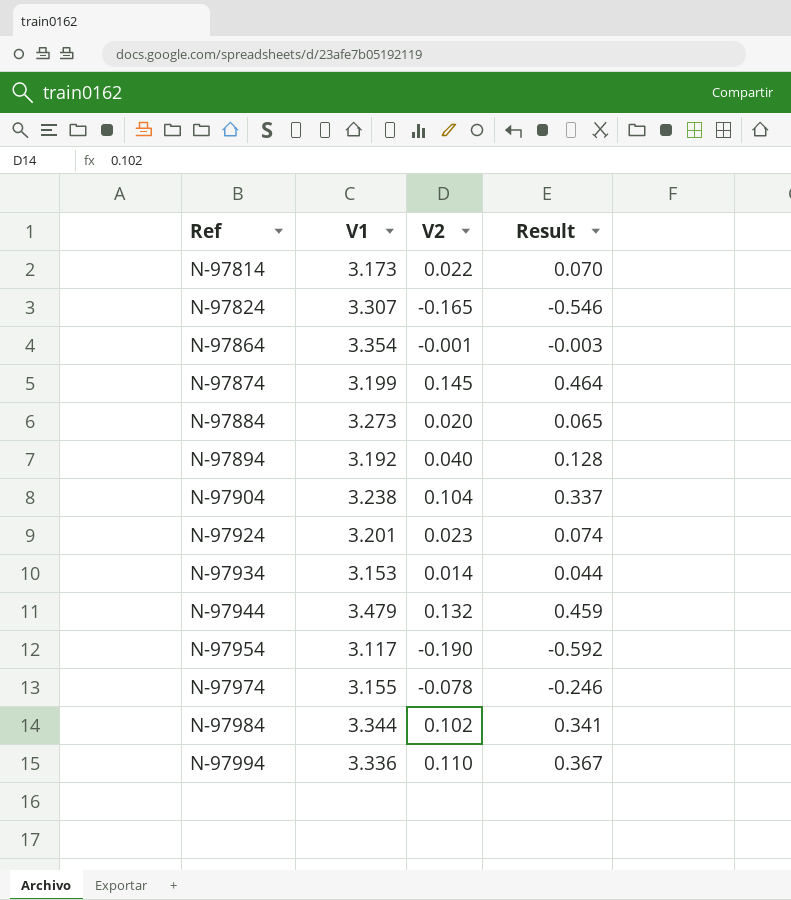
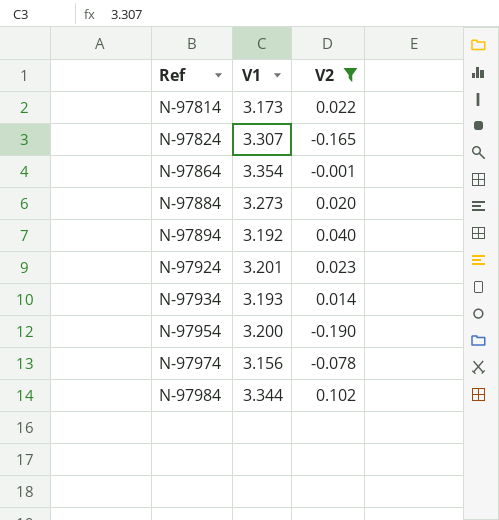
filter: none -> V2 <= 0.102
column Result | formula: [V1] * [V2] -> none
N-97934 | V1: 3.153 -> 3.193
N-97954 | V1: 3.117 -> 3.200
N-97974 | V1: 3.155 -> 3.156

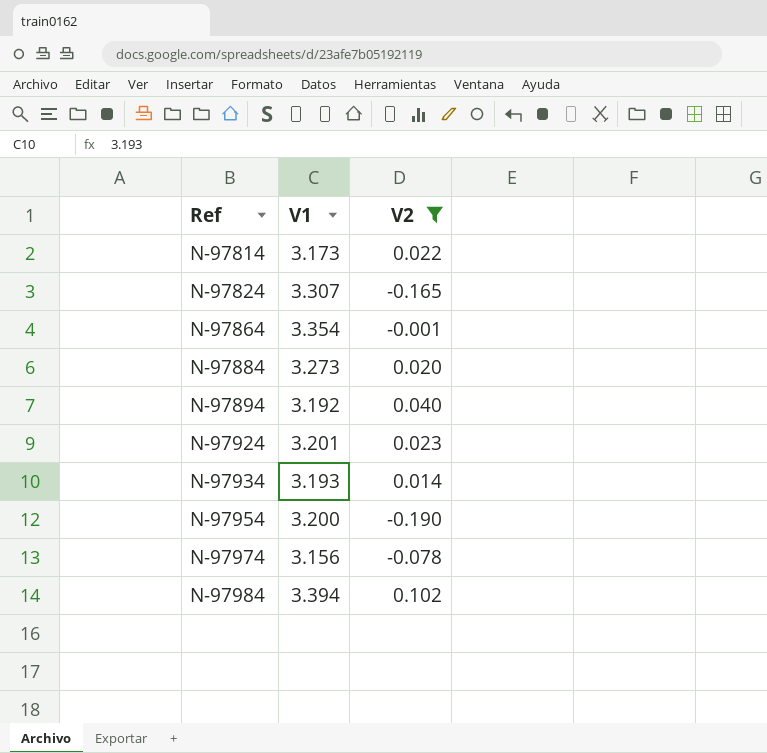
N-97984 | V1: 3.344 -> 3.394

